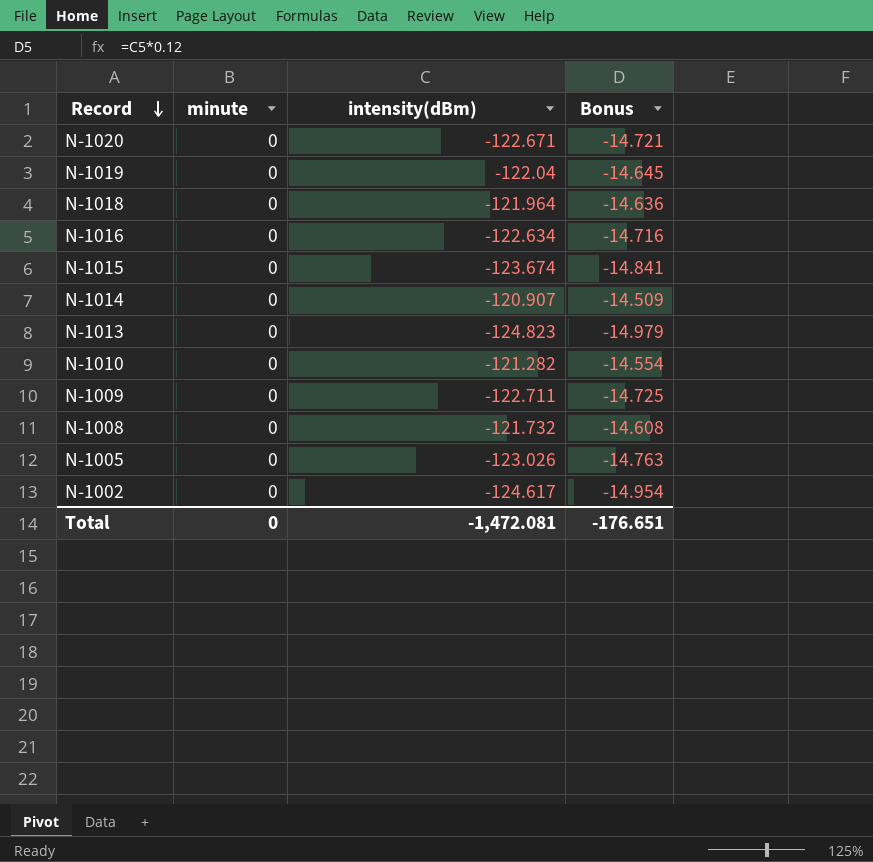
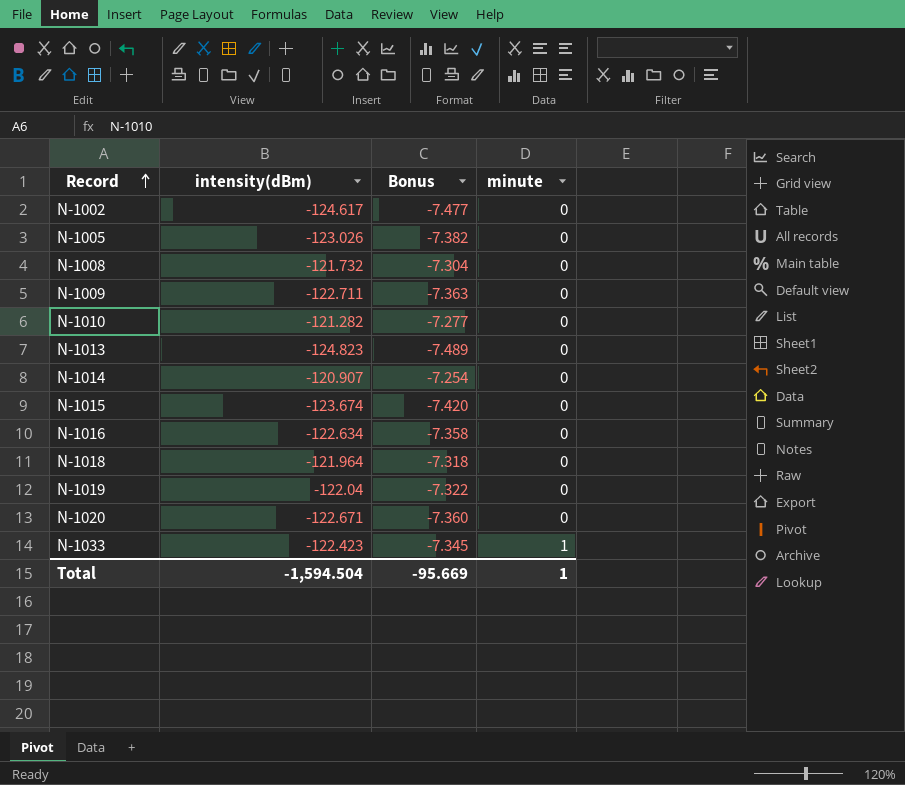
row order: Record descending -> Record ascending
column Bonus | formula: [intensity(dBm)] * 0.12 -> [intensity(dBm)] * 0.06
column minute | position: 2 -> 4
row N-1033: none -> -122.423 | -7.345 | 1
Total | intensity(dBm): -1,472.081 -> -1,594.504
Total | Bonus: -176.651 -> -95.669
Total | minute: 0 -> 1

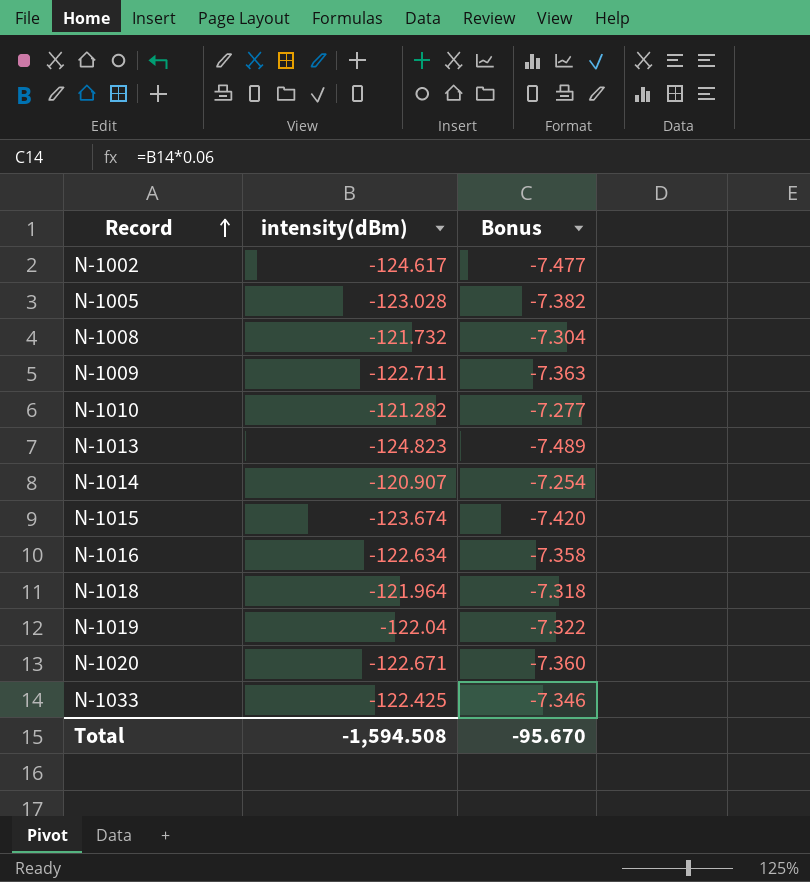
column minute | position: 4 -> none
N-1005 | intensity(dBm): -123.026 -> -123.028
N-1033 | intensity(dBm): -122.423 -> -122.425
N-1033 | Bonus: -7.345 -> -7.346
Total | intensity(dBm): -1,594.504 -> -1,594.508
Total | Bonus: -95.669 -> -95.670

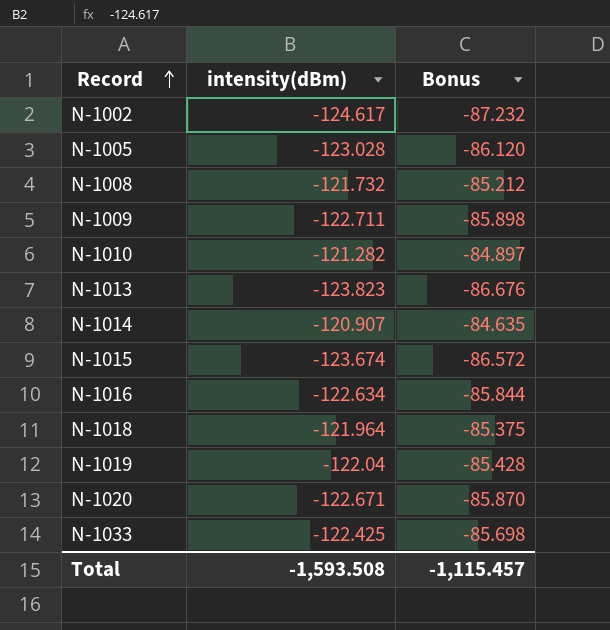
column Bonus | formula: [intensity(dBm)] * 0.06 -> [intensity(dBm)] * 0.7
N-1013 | intensity(dBm): -124.823 -> -123.823
Total | intensity(dBm): -1,594.508 -> -1,593.508
Total | Bonus: -95.670 -> -1,115.457

